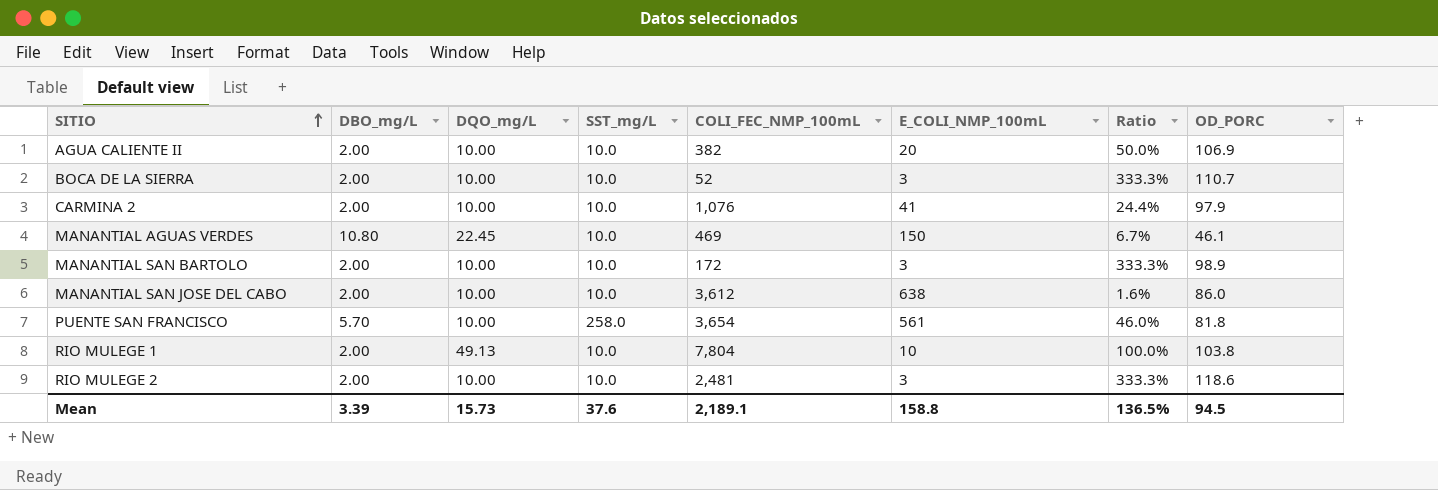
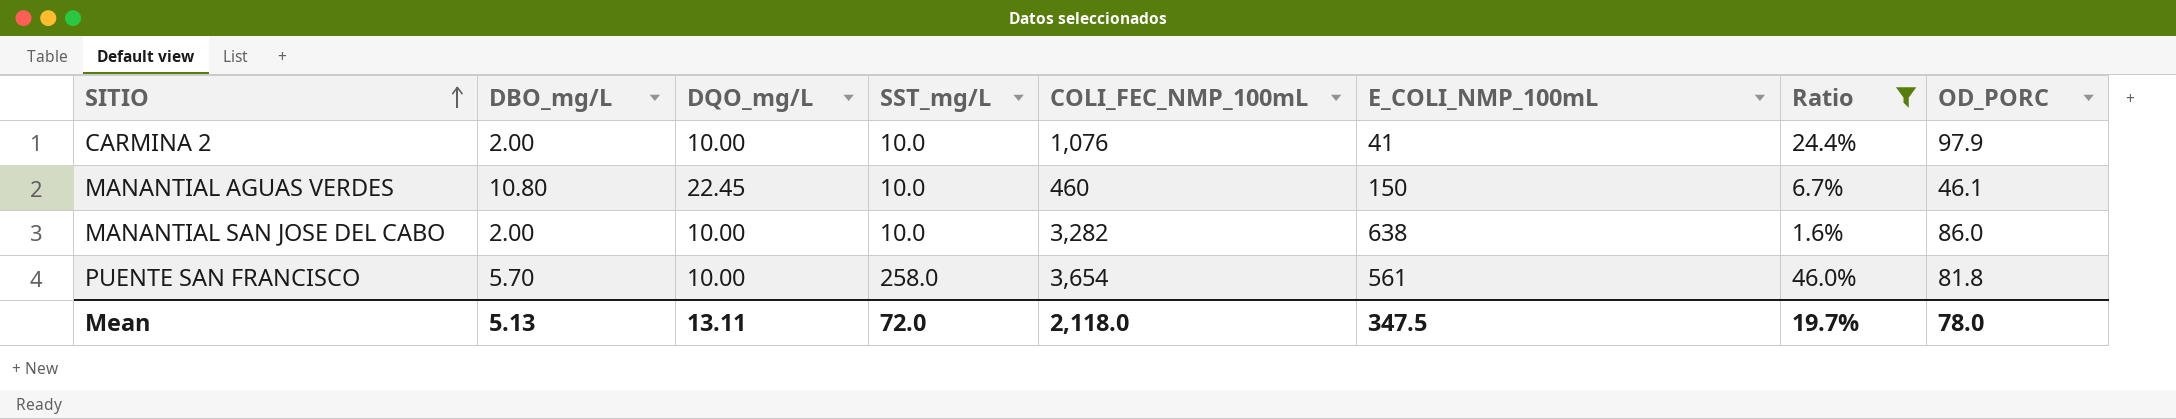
filter: none -> Ratio <= 46.0%
MANANTIAL AGUAS VERDES | COLI_FEC_NMP_100mL: 469 -> 460
MANANTIAL SAN JOSE DEL CABO | COLI_FEC_NMP_100mL: 3,612 -> 3,282
Mean | DBO_mg/L: 3.39 -> 5.13
Mean | DQO_mg/L: 15.73 -> 13.11
Mean | SST_mg/L: 37.6 -> 72.0
Mean | COLI_FEC_NMP_100mL: 2,189.1 -> 2,118.0
Mean | E_COLI_NMP_100mL: 158.8 -> 347.5
Mean | Ratio: 136.5% -> 19.7%
Mean | OD_PORC: 94.5 -> 78.0

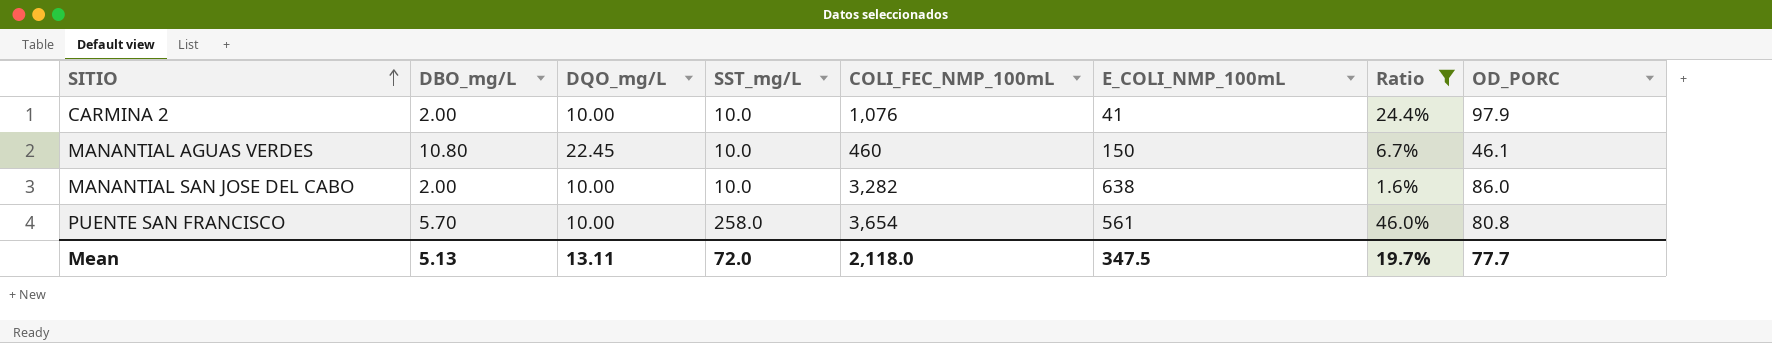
PUENTE SAN FRANCISCO | OD_PORC: 81.8 -> 80.8
Mean | OD_PORC: 78.0 -> 77.7

